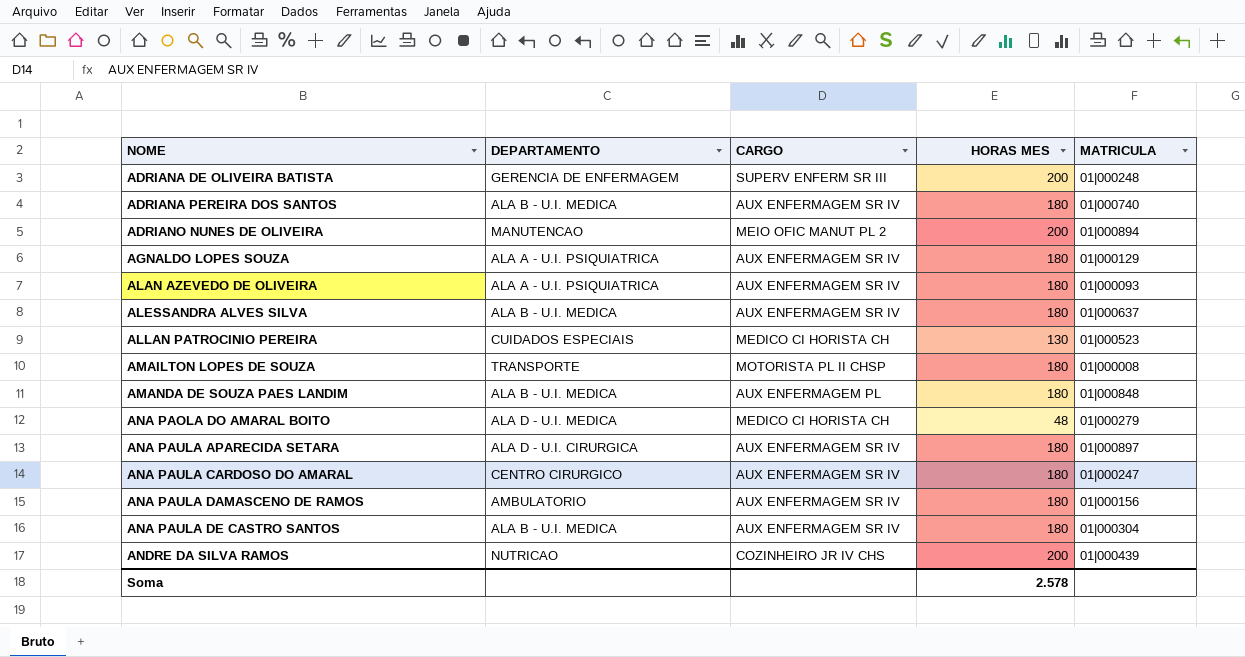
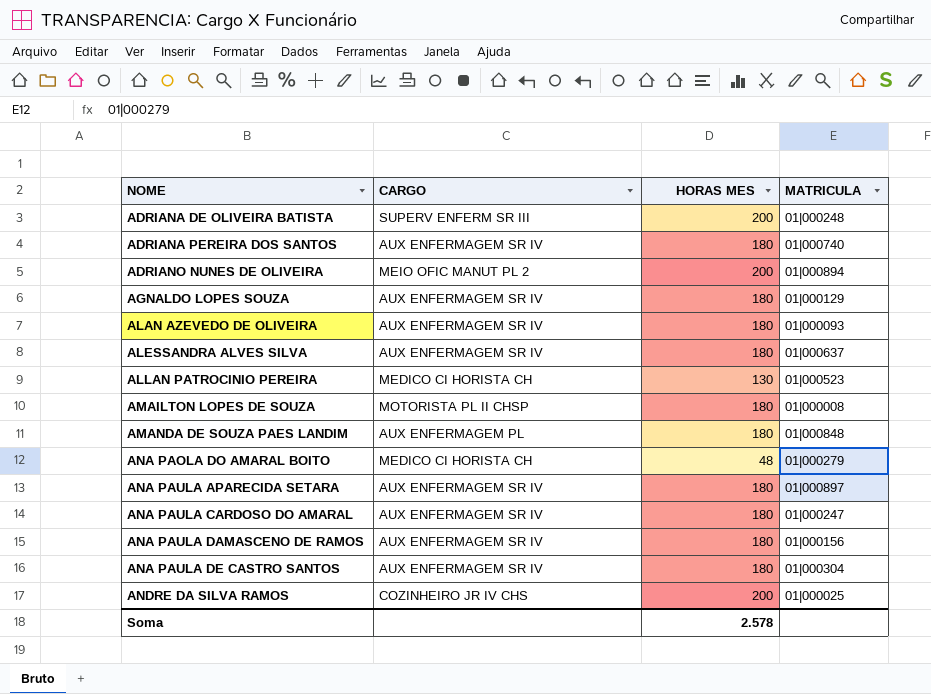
column DEPARTAMENTO | position: 2 -> none
ANDRE DA SILVA RAMOS | MATRICULA: 01|000439 -> 01|000025

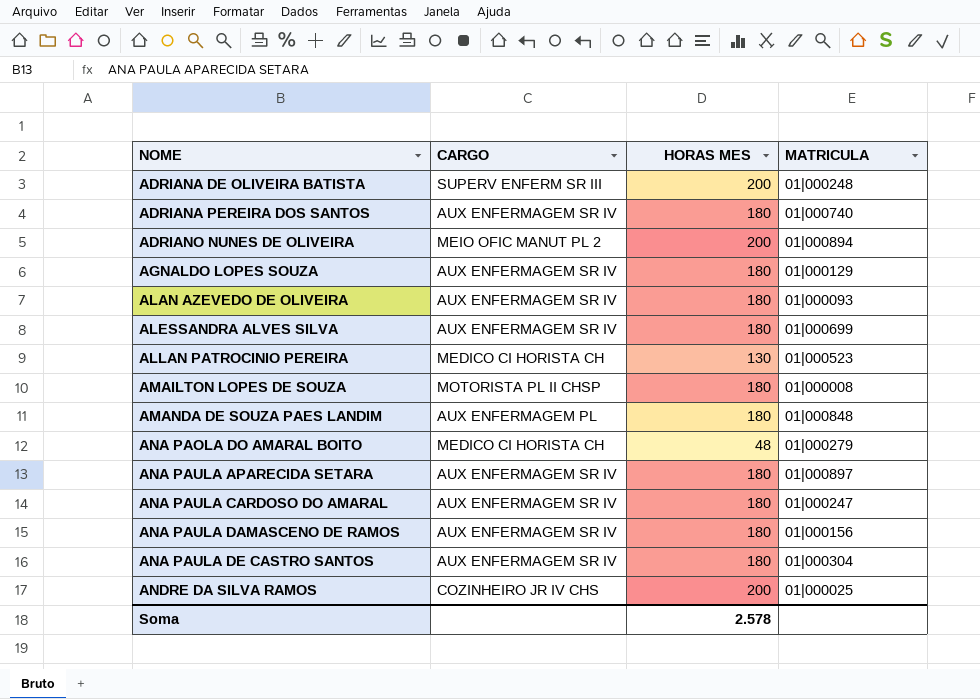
ALESSANDRA ALVES SILVA | MATRICULA: 01|000637 -> 01|000699

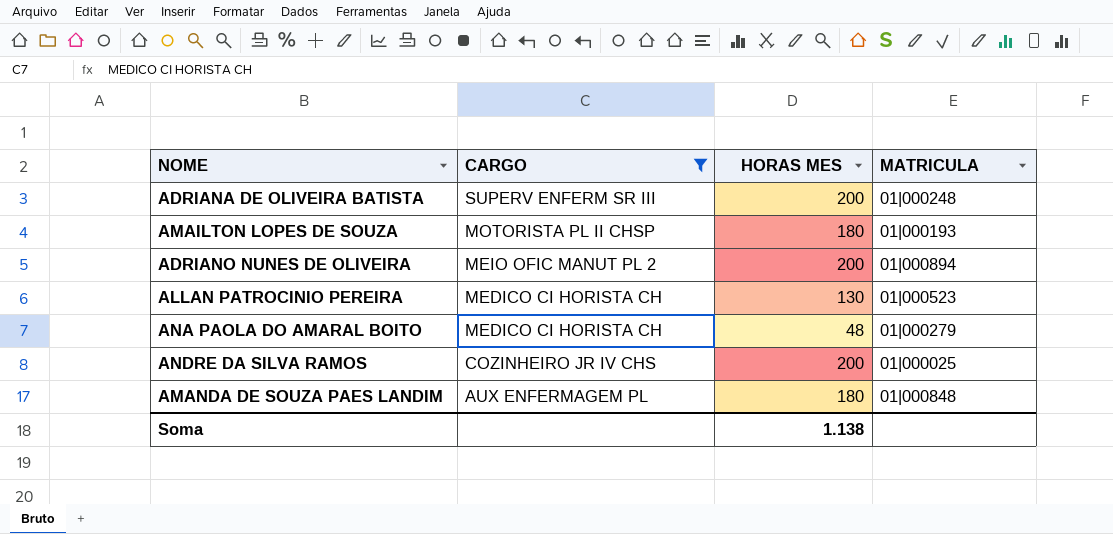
filter: none -> CARGO != AUX ENFERMAGEM SR IV
row order: NOME ascending -> CARGO descending
AMAILTON LOPES DE SOUZA | MATRICULA: 01|000008 -> 01|000193
Soma | HORAS MES: 2.578 -> 1.138

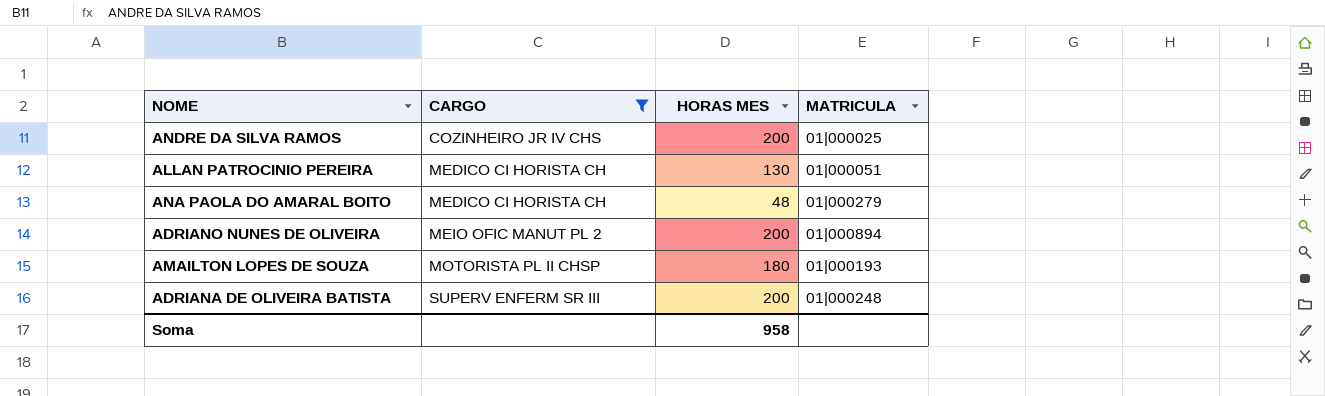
row order: CARGO descending -> CARGO ascending
row AMANDA DE SOUZA PAES LANDIM: AUX ENFERMAGEM PL | 180 | 01|000848 -> none
ALLAN PATROCINIO PEREIRA | MATRICULA: 01|000523 -> 01|000051
Soma | HORAS MES: 1.138 -> 958

